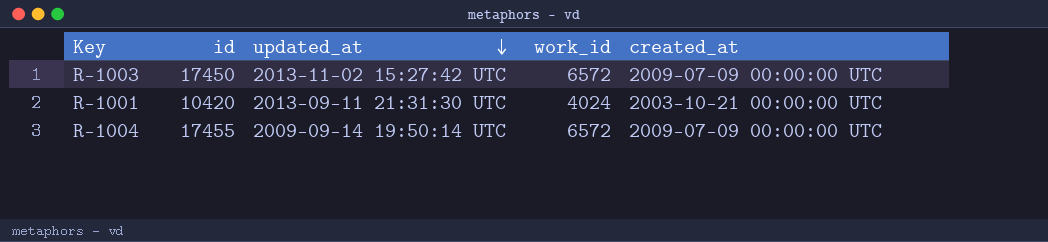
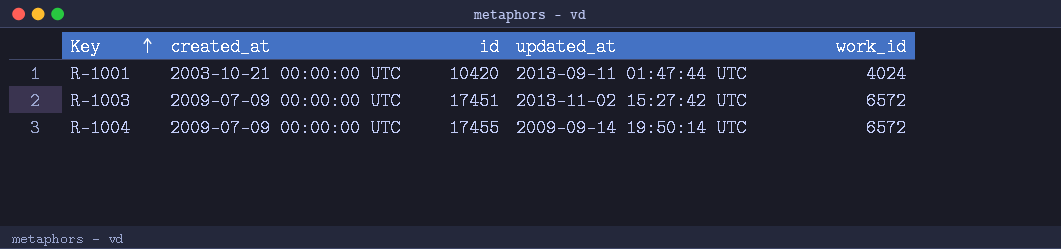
row order: updated_at descending -> Key ascending
column created_at | position: 5 -> 2
R-1001 | updated_at: 2013-09-11 21:31:30 UTC -> 2013-09-11 01:47:44 UTC
R-1003 | id: 17450 -> 17451

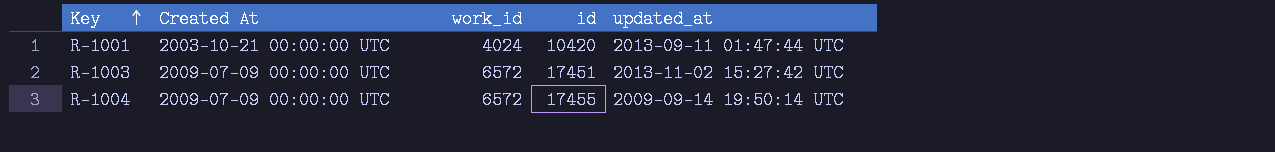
column name: created_at -> Created At
column work_id | position: 5 -> 3

